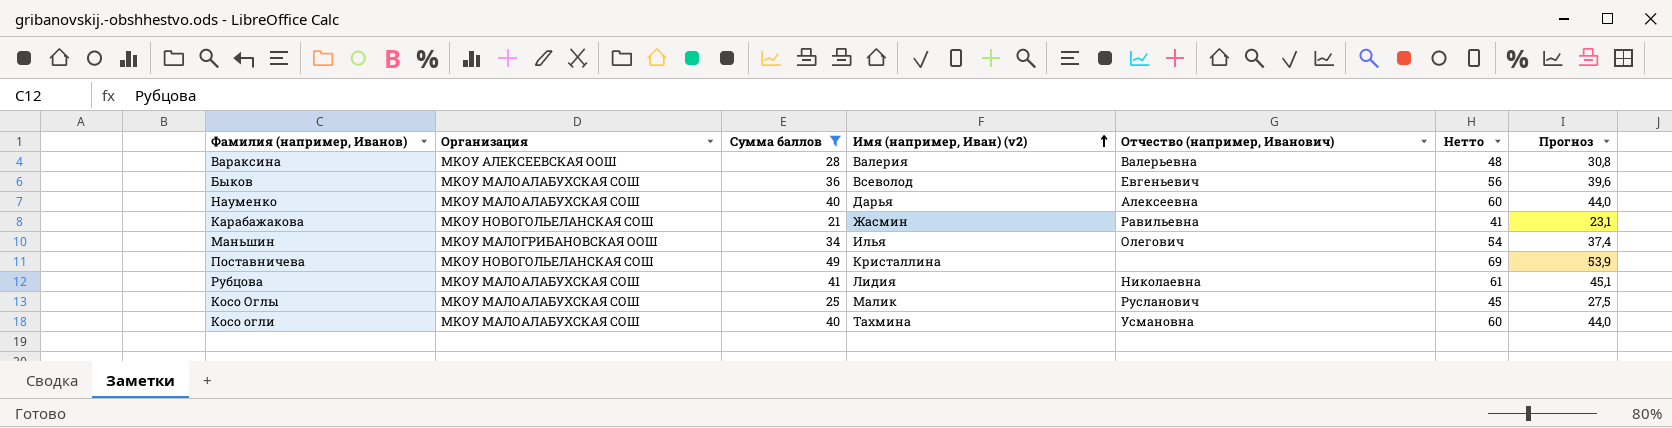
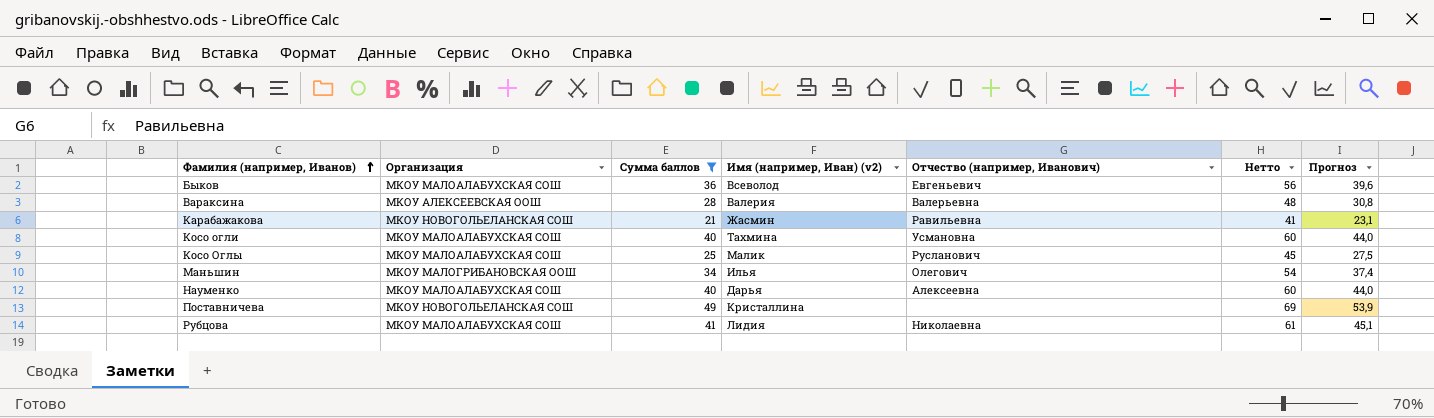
row order: Имя (например, Иван) (v2) ascending -> Фамилия (например, Иванов) ascending

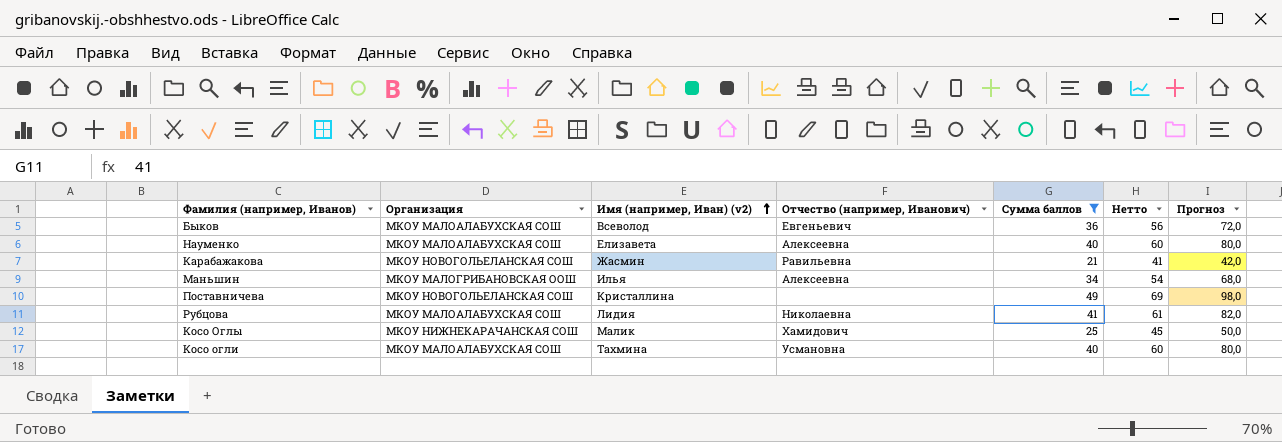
row order: Фамилия (например, Иванов) ascending -> Имя (например, Иван) (v2) ascending
column Сумма баллов | position: 3 -> 5
column Прогноз | formula: [Сумма баллов] * 1,1 -> [Сумма баллов] * 2
row Вараксина: МКОУ АЛЕКСЕЕВСКАЯ ООШ | 28 | Валерия | Валерьевна | 48 | 30,8 -> none
Науменко | Имя (например, Иван) (v2): Дарья -> Елизавета
Маньшин | Отчество (например, Иванович): Олегович -> Алексеевна
Косо Оглы | Организация: МКОУ МАЛОАЛАБУХСКАЯ СОШ -> МКОУ НИЖНЕКАРАЧАНСКАЯ СОШ
Косо Оглы | Отчество (например, Иванович): Русланович -> Хамидович

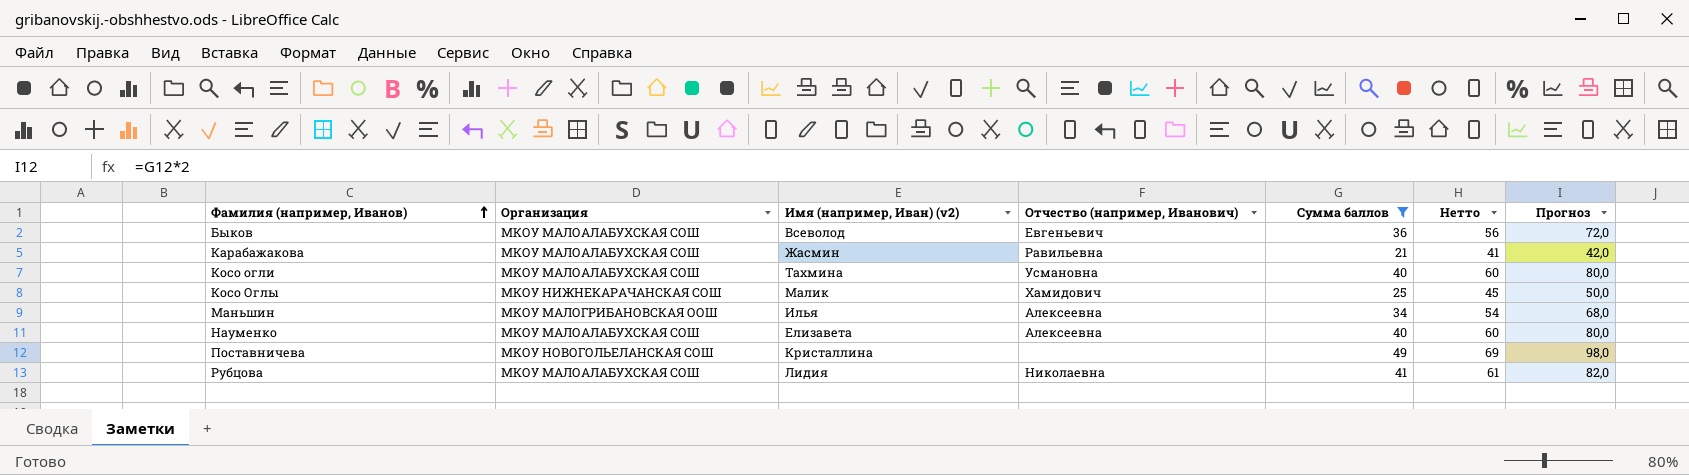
row order: Имя (например, Иван) (v2) ascending -> Фамилия (например, Иванов) ascending
Карабажаковa | Организация: МКОУ НОВОГОЛЬЕЛАНСКАЯ СОШ -> МКОУ МАЛОАЛАБУХСКАЯ СОШ

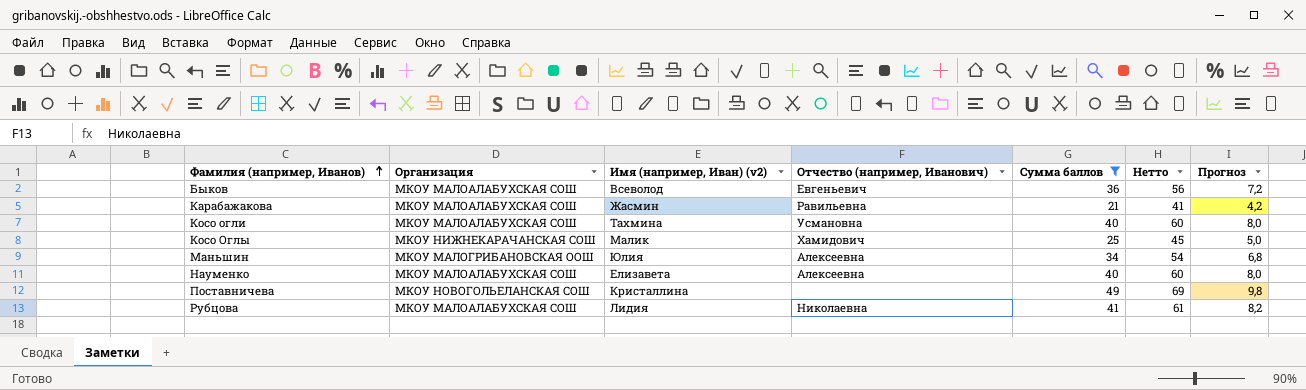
column Прогноз | formula: [Сумма баллов] * 2 -> [Сумма баллов] * 0,2
Маньшин | Имя (например, Иван) (v2): Илья -> Юлия

